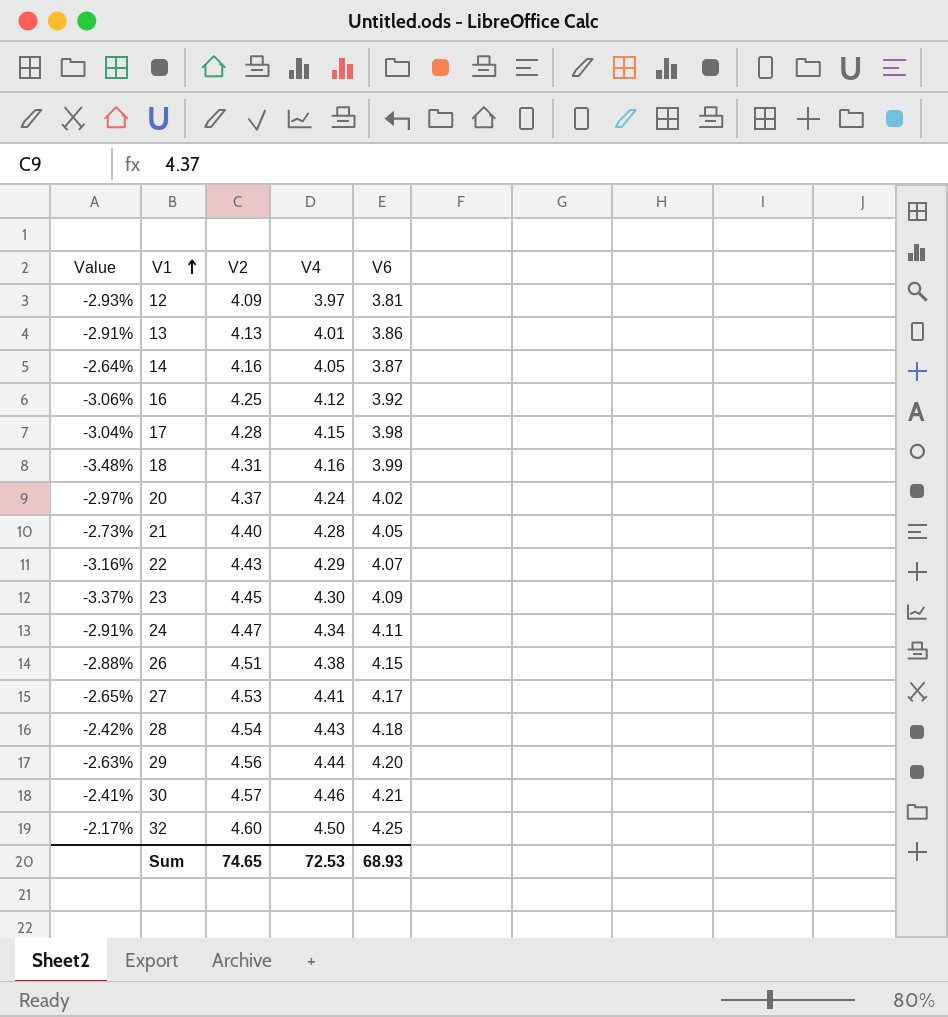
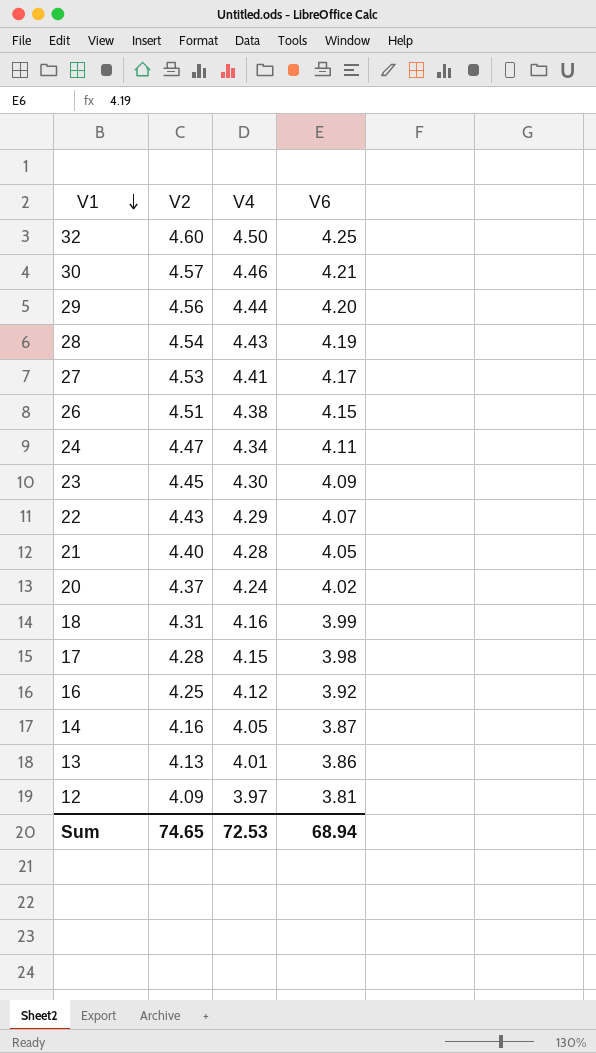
row order: V1 ascending -> V1 descending
column Value | formula: ([V4] - [V2]) / [V2] -> none
28 | V6: 4.18 -> 4.19
Sum | V6: 68.93 -> 68.94

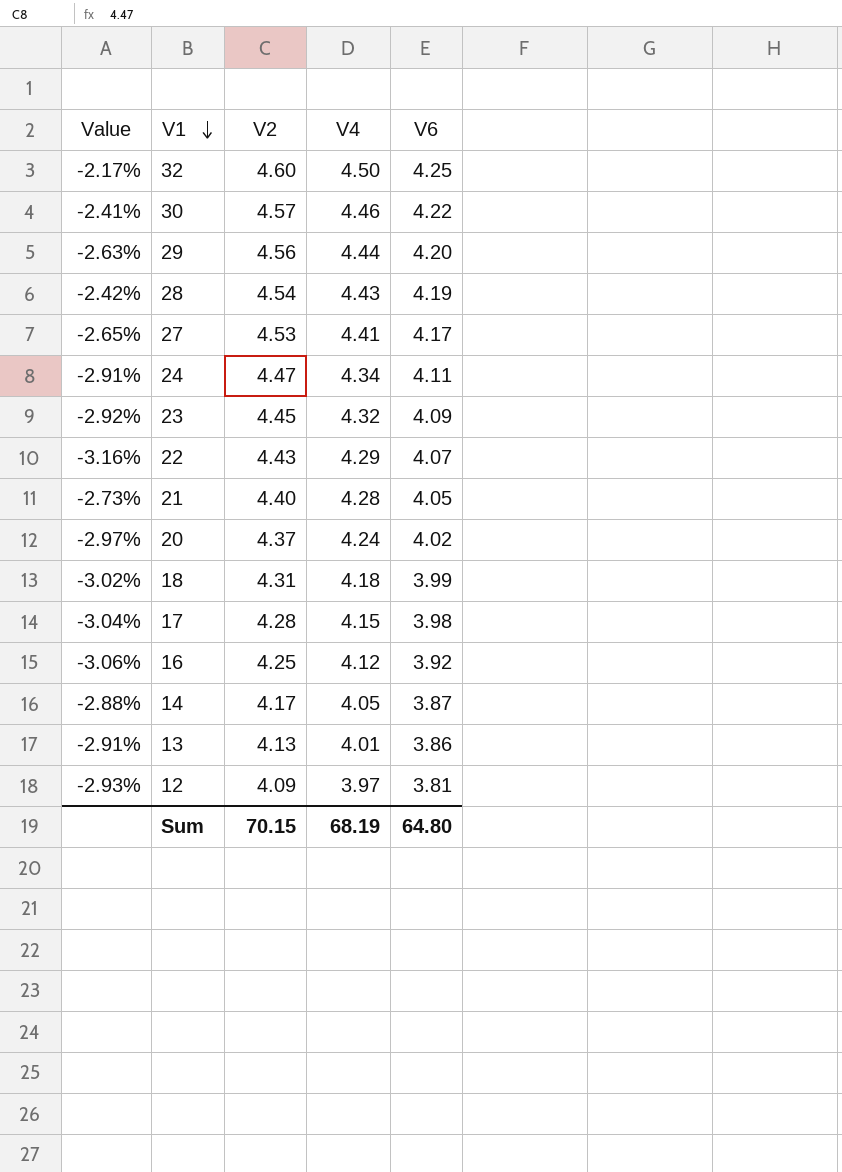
column Value | formula: none -> ([V4] - [V2]) / [V2]
row 26: 4.51 | 4.38 | 4.15 -> none
30 | V6: 4.21 -> 4.22
23 | V4: 4.30 -> 4.32
18 | V4: 4.16 -> 4.18
14 | V2: 4.16 -> 4.17
Sum | V2: 74.65 -> 70.15
Sum | V4: 72.53 -> 68.19
Sum | V6: 68.94 -> 64.80

